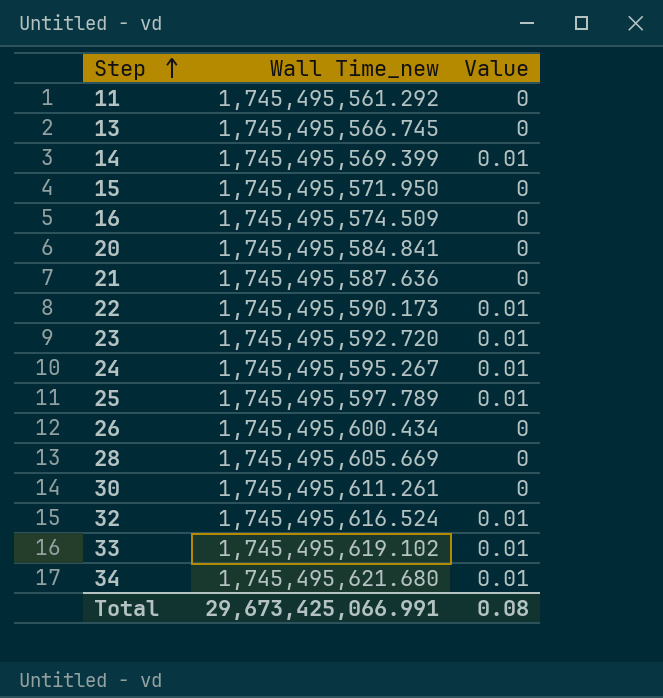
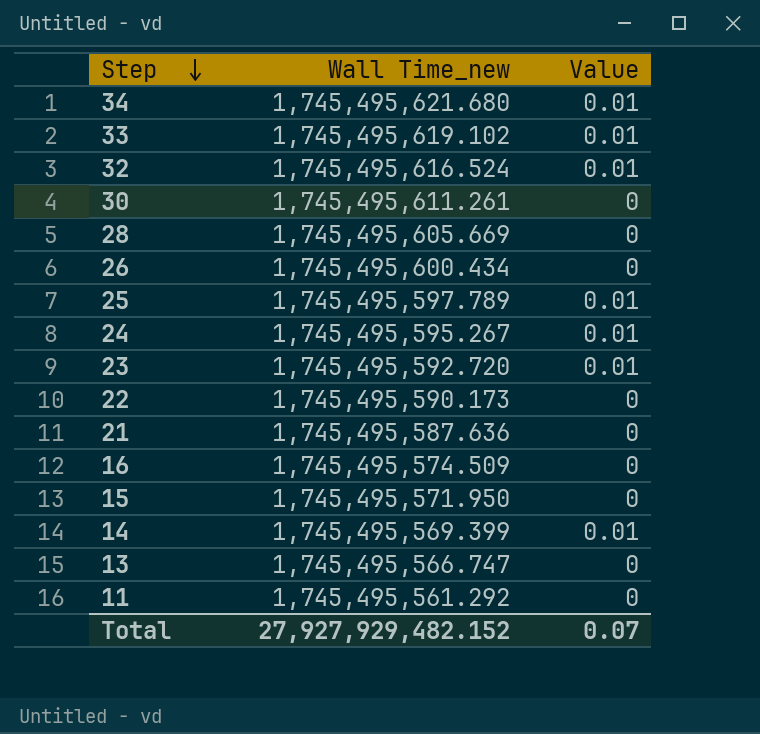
row order: Step ascending -> Step descending
row 20: 1,745,495,584.841 | 0 -> none
22 | Value: 0.01 -> 0
13 | Wall Time_new: 1,745,495,566.745 -> 1,745,495,566.747
Total | Wall Time_new: 29,673,425,066.991 -> 27,927,929,482.152
Total | Value: 0.08 -> 0.07

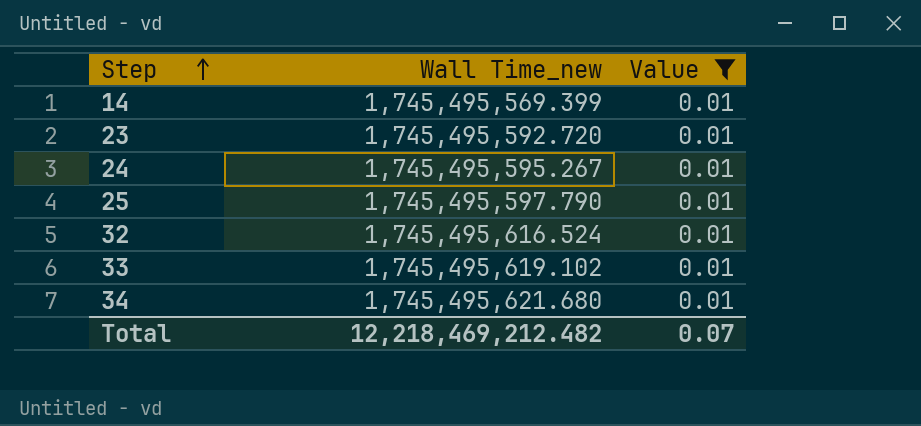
filter: none -> Value = 0.01
row order: Step descending -> Step ascending
25 | Wall Time_new: 1,745,495,597.789 -> 1,745,495,597.790
Total | Wall Time_new: 27,927,929,482.152 -> 12,218,469,212.482

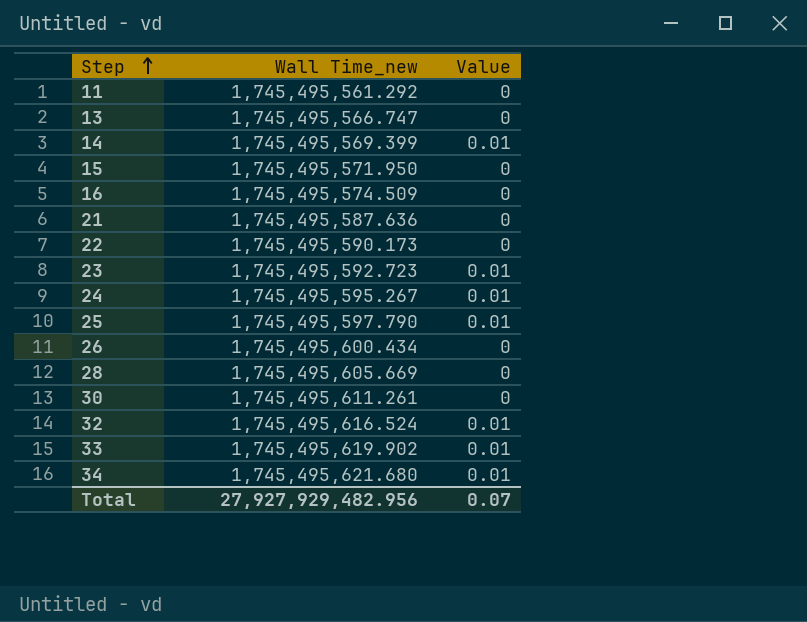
filter: Value = 0.01 -> none
23 | Wall Time_new: 1,745,495,592.720 -> 1,745,495,592.723
33 | Wall Time_new: 1,745,495,619.102 -> 1,745,495,619.902
Total | Wall Time_new: 12,218,469,212.482 -> 27,927,929,482.956

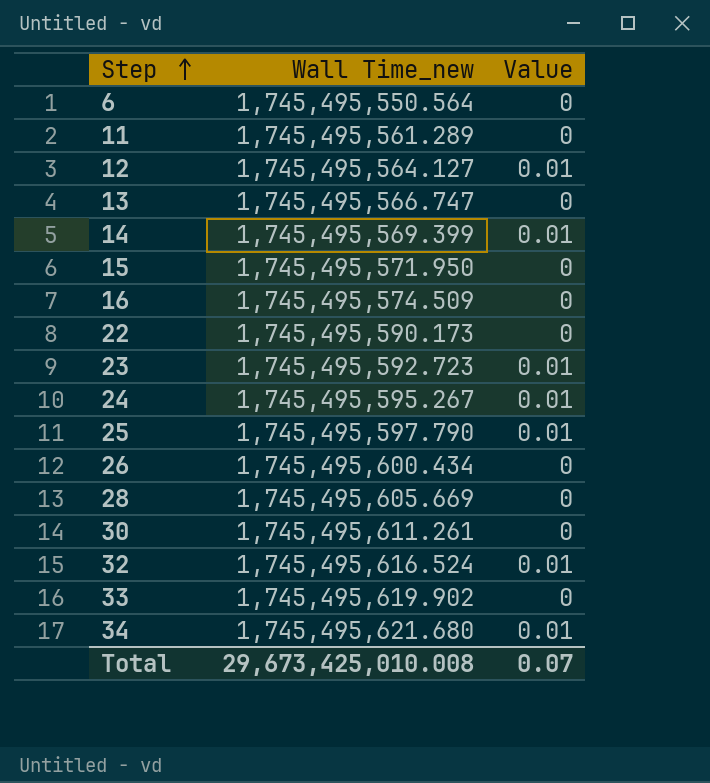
row 21: 1,745,495,587.636 | 0 -> none
row 6: none -> 1,745,495,550.564 | 0
11 | Wall Time_new: 1,745,495,561.292 -> 1,745,495,561.289
row 12: none -> 1,745,495,564.127 | 0.01
33 | Value: 0.01 -> 0
Total | Wall Time_new: 27,927,929,482.956 -> 29,673,425,010.008

